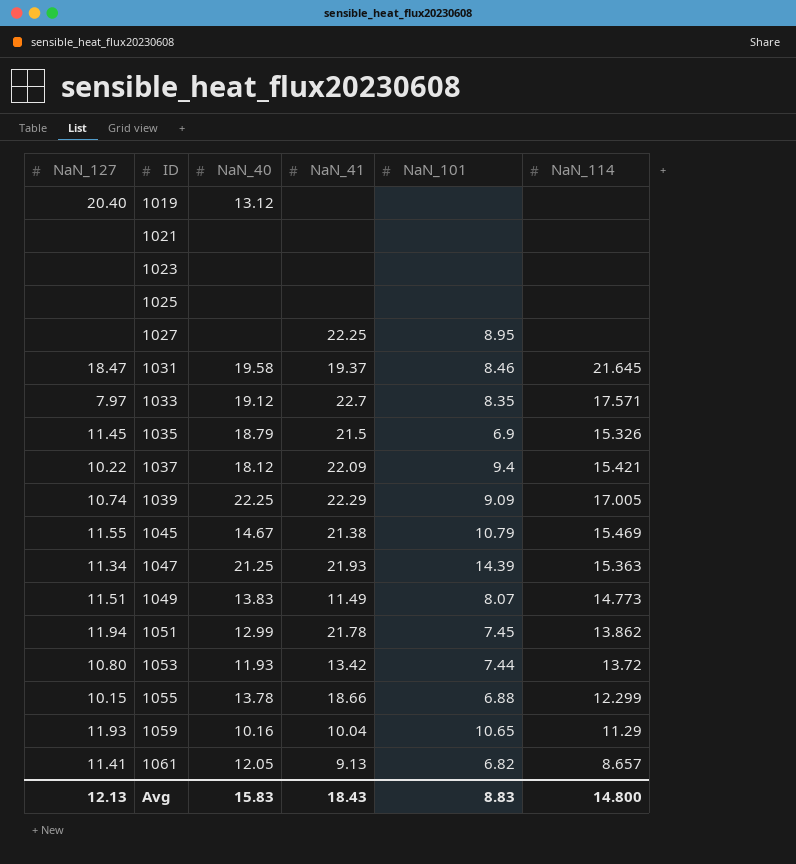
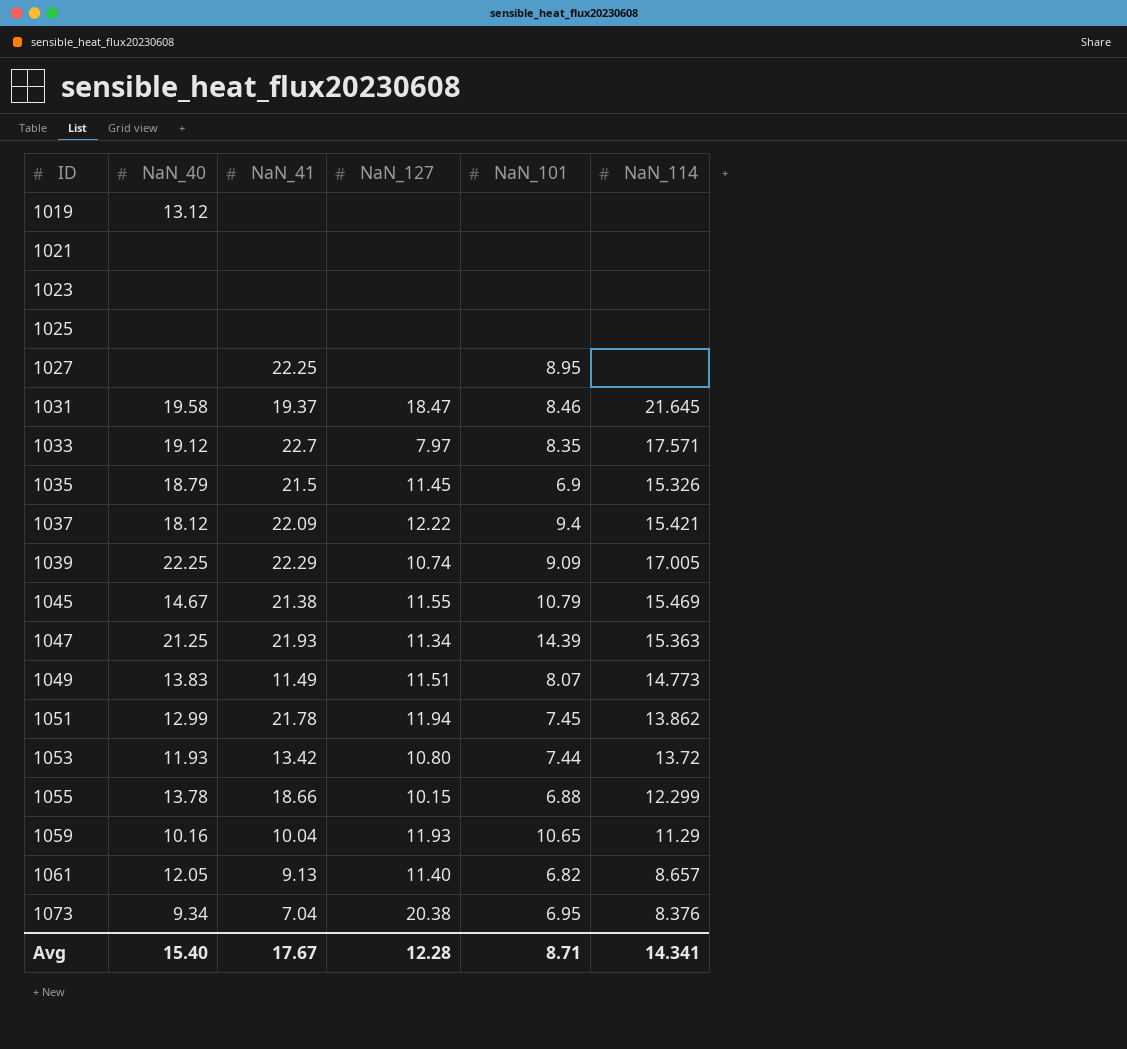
column NaN_127 | position: 1 -> 4
1019 | NaN_127: 20.40 -> none
1037 | NaN_127: 10.22 -> 12.22
1061 | NaN_127: 11.41 -> 11.40
row 1073: none -> 9.34 | 7.04 | 20.38 | 6.95 | 8.376
Avg | NaN_40: 15.83 -> 15.40
Avg | NaN_41: 18.43 -> 17.67
Avg | NaN_127: 12.13 -> 12.28
Avg | NaN_101: 8.83 -> 8.71
Avg | NaN_114: 14.800 -> 14.341

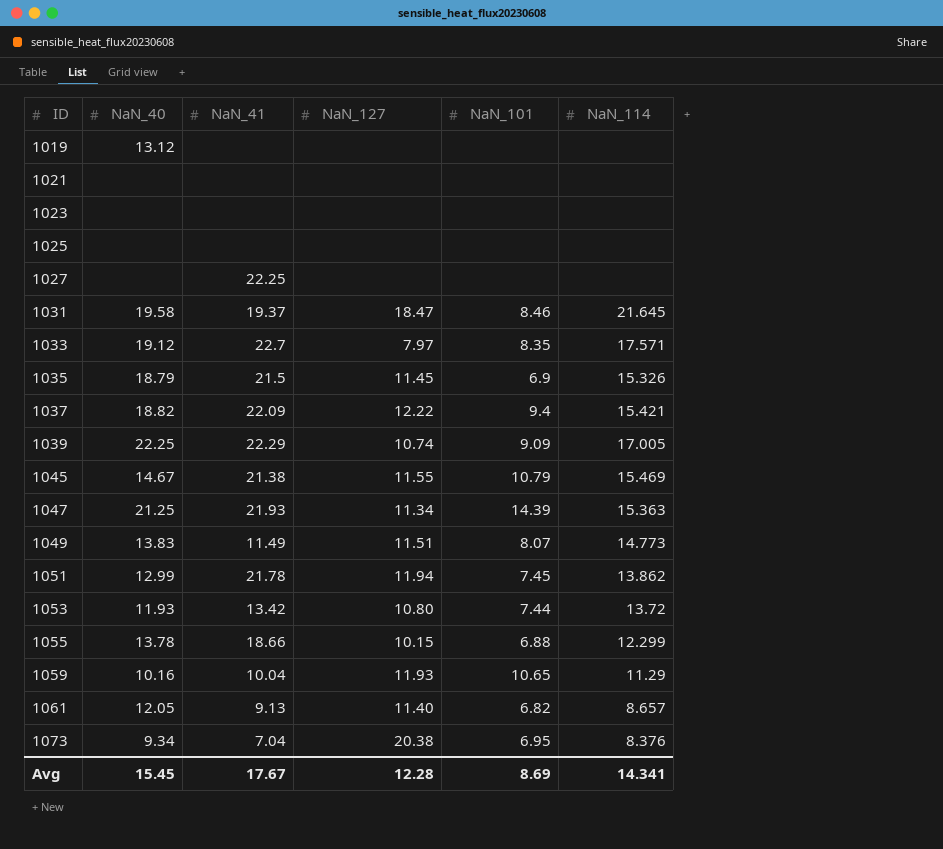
1027 | NaN_101: 8.95 -> none
1037 | NaN_40: 18.12 -> 18.82
Avg | NaN_40: 15.40 -> 15.45
Avg | NaN_101: 8.71 -> 8.69

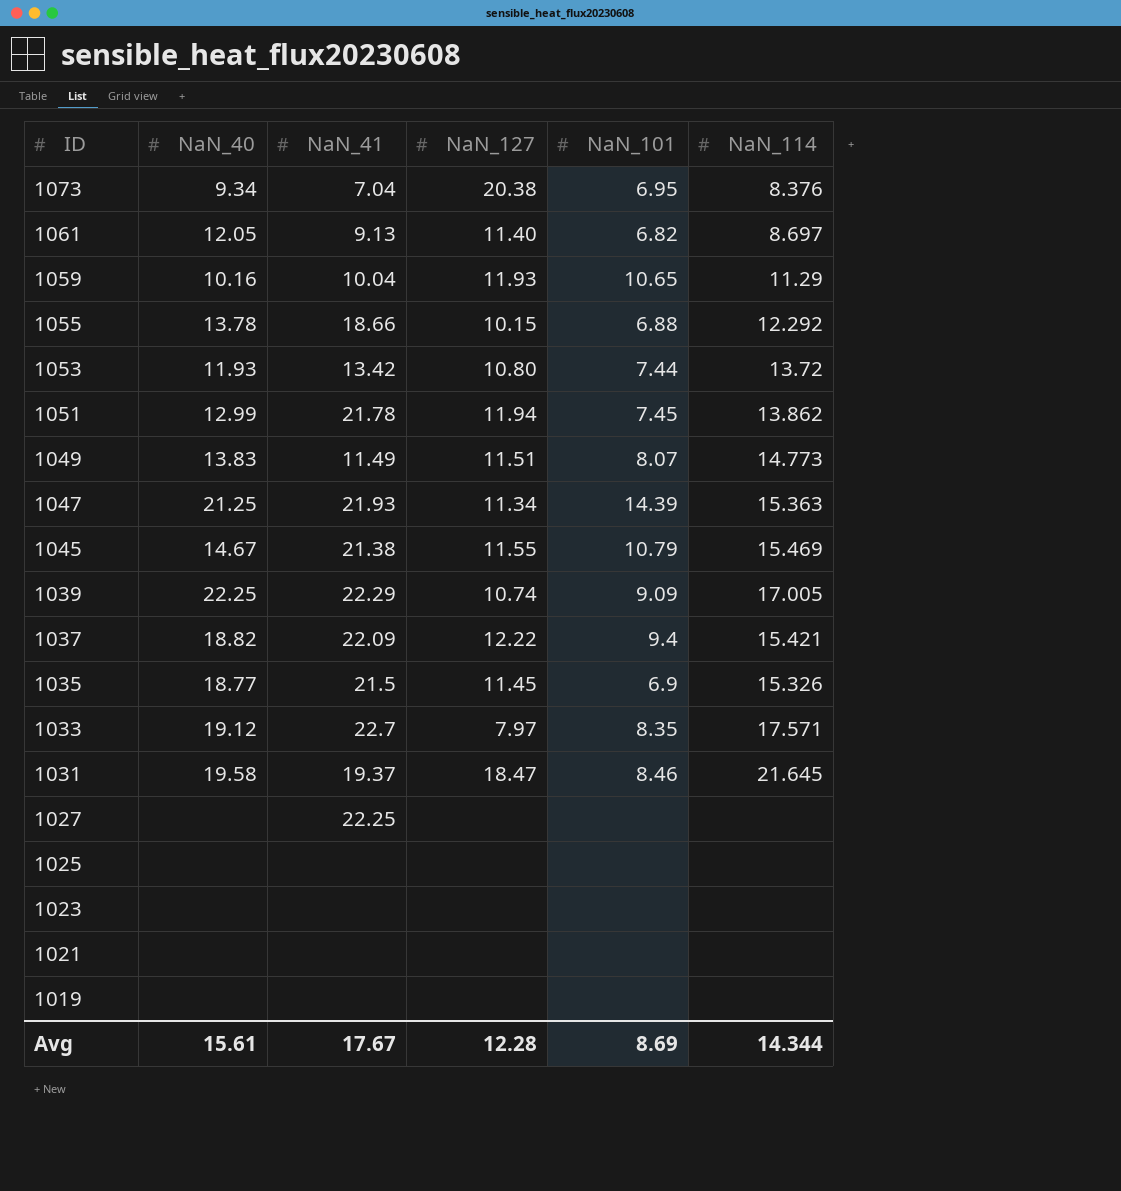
row order: ID ascending -> ID descending
1061 | NaN_114: 8.657 -> 8.697
1055 | NaN_114: 12.299 -> 12.292
1035 | NaN_40: 18.79 -> 18.77
1019 | NaN_40: 13.12 -> none
Avg | NaN_40: 15.45 -> 15.61
Avg | NaN_114: 14.341 -> 14.344

